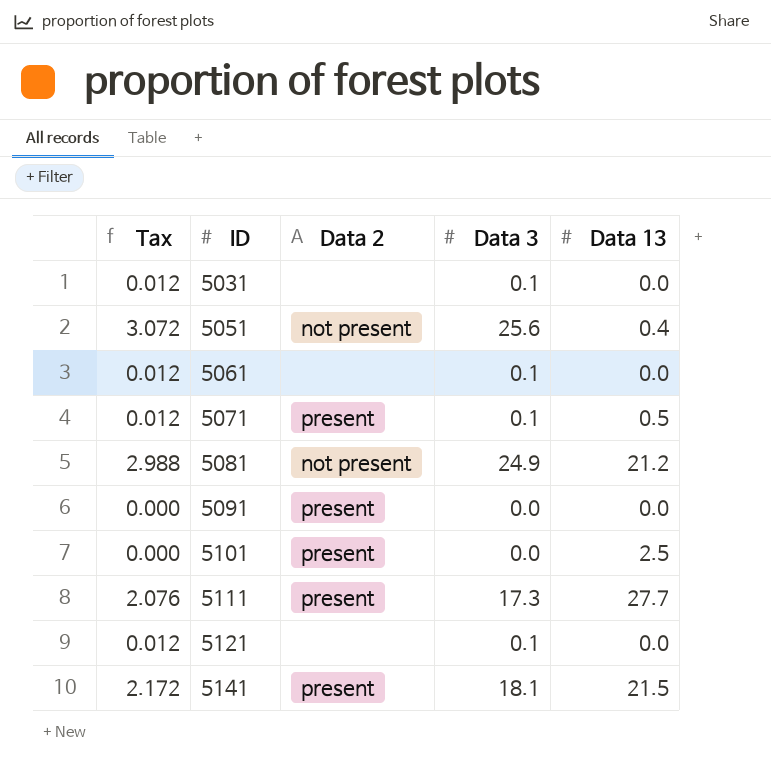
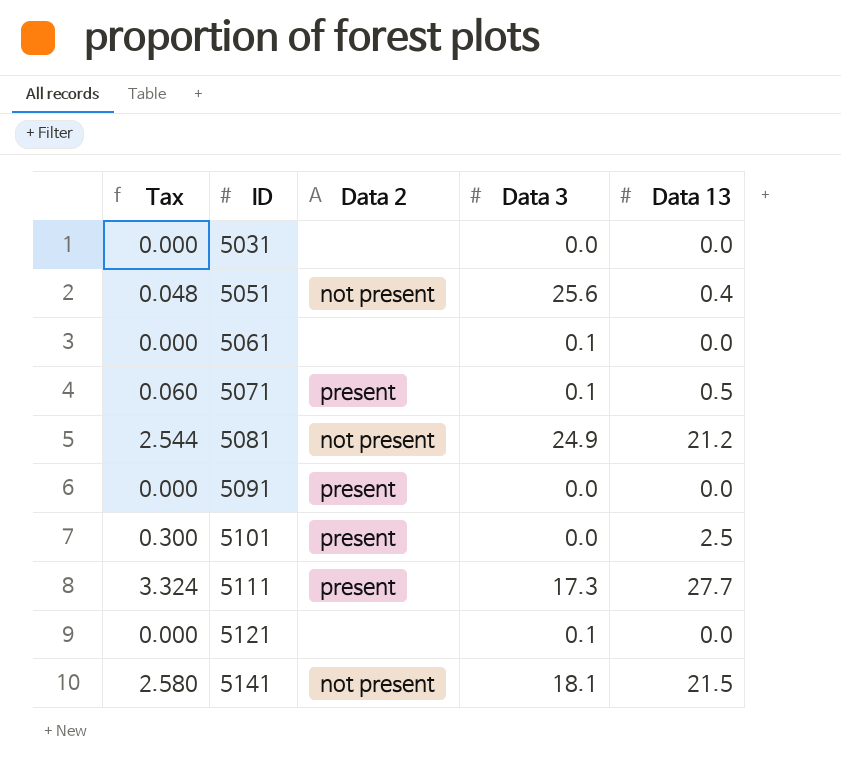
column Tax | formula: [Data 3] * 0.12 -> [Data 13] * 0.12
5031 | Data 3: 0.1 -> 0.0
5141 | Data 2: present -> not present

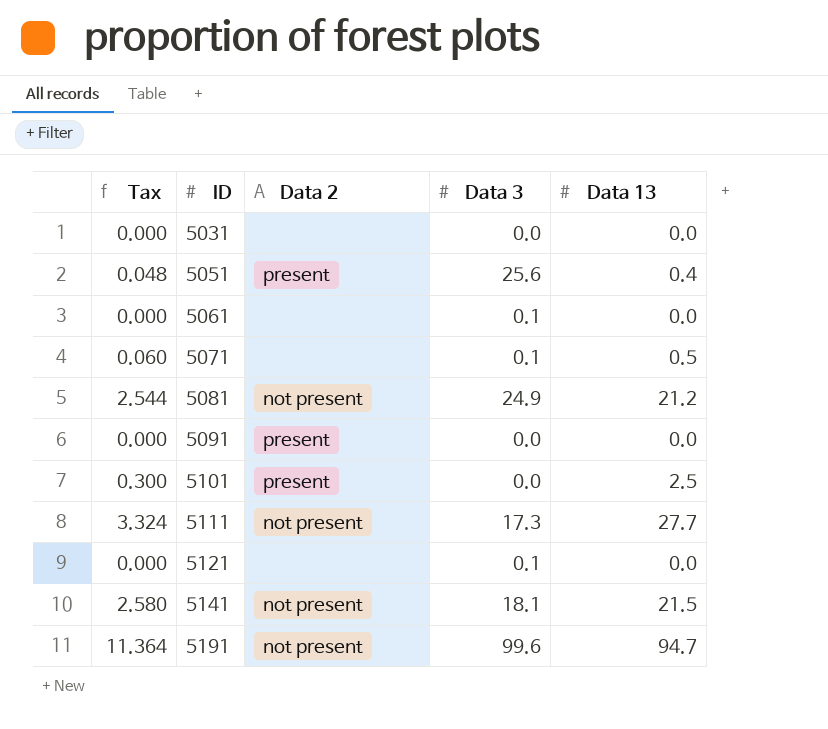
5051 | Data 2: not present -> present
5071 | Data 2: present -> none
5111 | Data 2: present -> not present
row 5191: none -> 11.364 | not present | 99.6 | 94.7

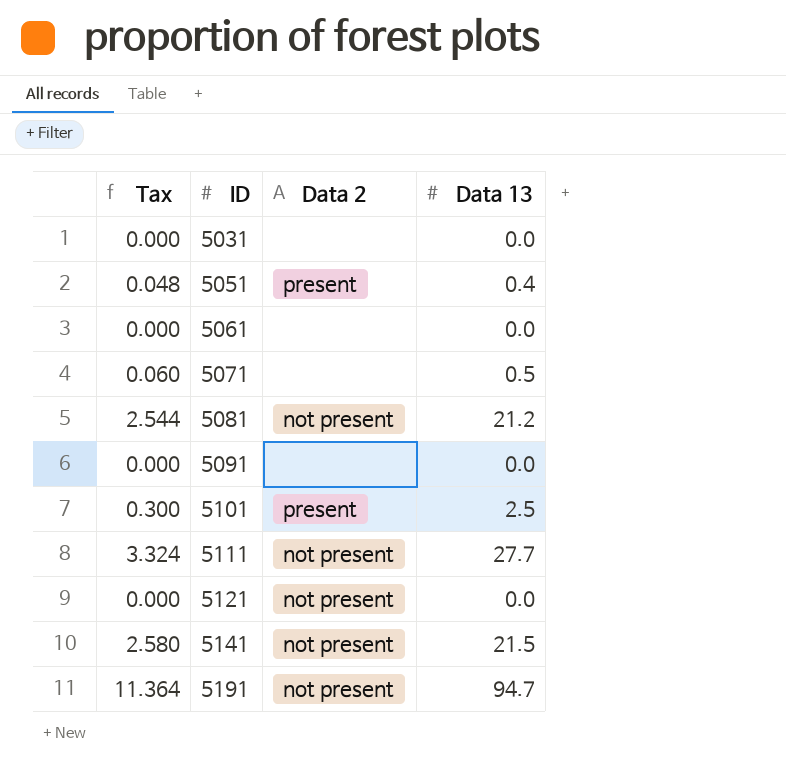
column Data 3 | position: 4 -> none
5091 | Data 2: present -> none
5121 | Data 2: none -> not present

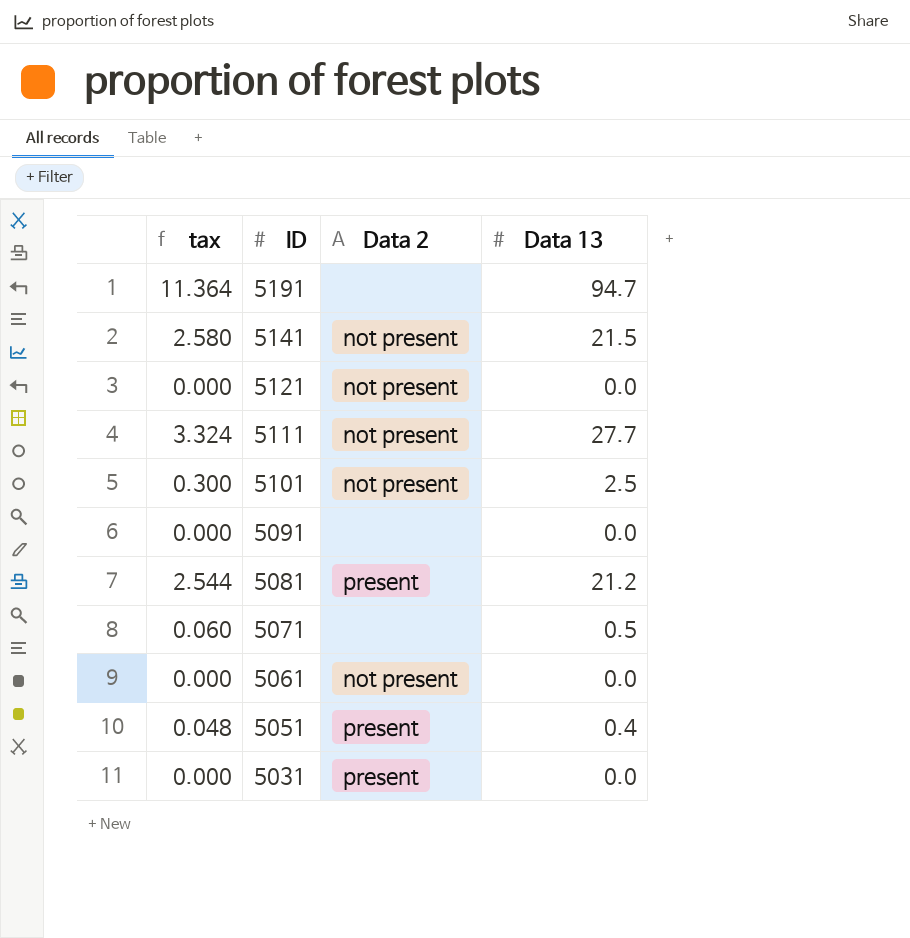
row order: ID ascending -> ID descending
column name: Tax -> tax
5191 | Data 2: not present -> none
5101 | Data 2: present -> not present
5081 | Data 2: not present -> present
5061 | Data 2: none -> not present
5031 | Data 2: none -> present

